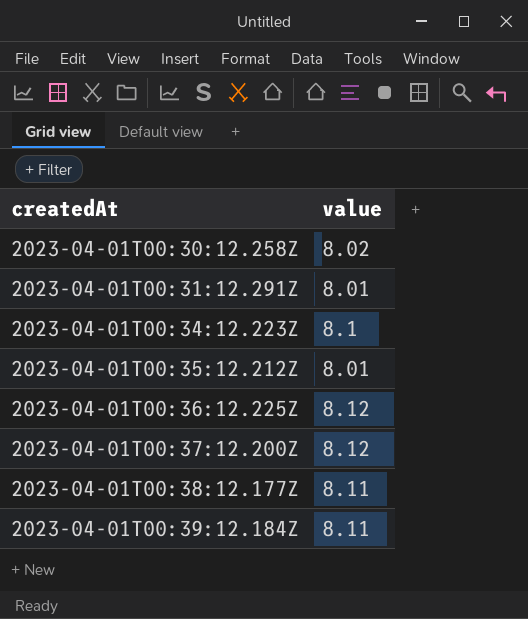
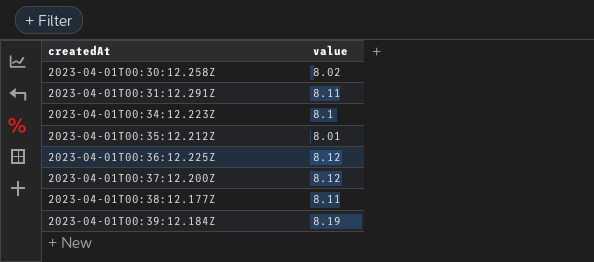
2023-04-01T00:31:12.291Z | value: 8.01 -> 8.11
2023-04-01T00:39:12.184Z | value: 8.11 -> 8.19

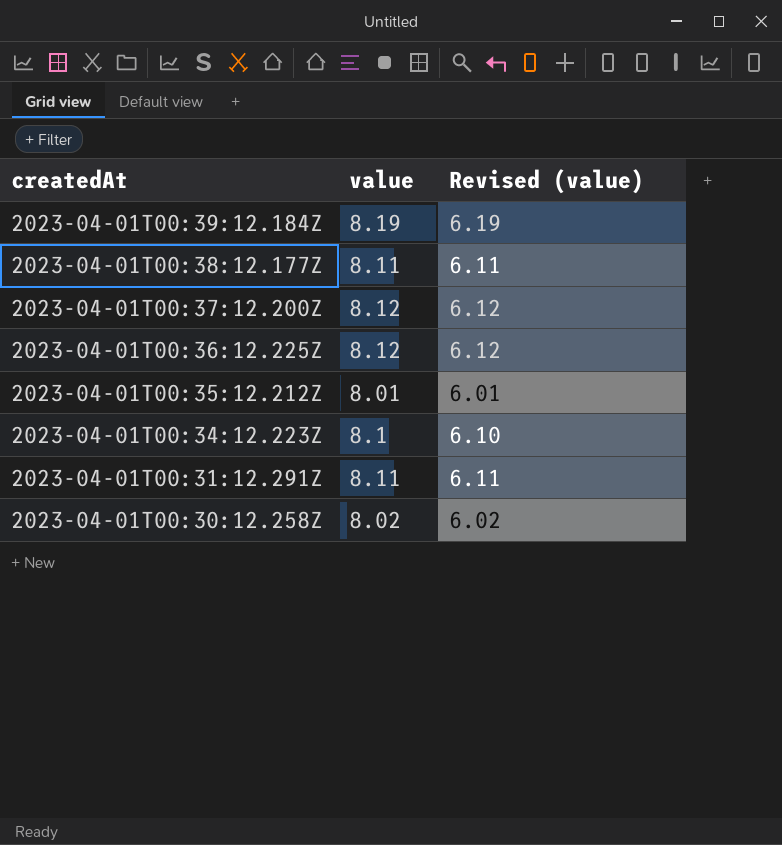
row order: createdAt ascending -> createdAt descending
column Revised (value) | formula: none -> [value] - 2

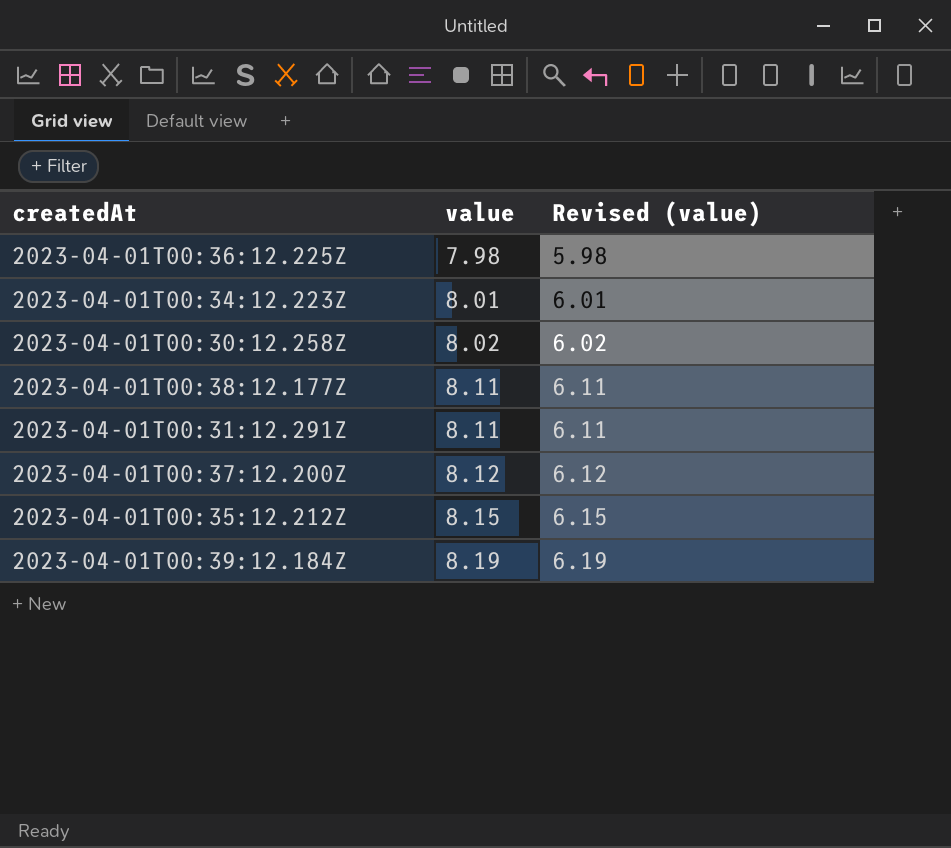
row order: createdAt descending -> value ascending
2023-04-01T00:36:12.225Z | value: 8.12 -> 7.98
2023-04-01T00:36:12.225Z | Revised (value): 6.12 -> 5.98
2023-04-01T00:34:12.223Z | value: 8.1 -> 8.01
2023-04-01T00:34:12.223Z | Revised (value): 6.10 -> 6.01
2023-04-01T00:35:12.212Z | value: 8.01 -> 8.15
2023-04-01T00:35:12.212Z | Revised (value): 6.01 -> 6.15

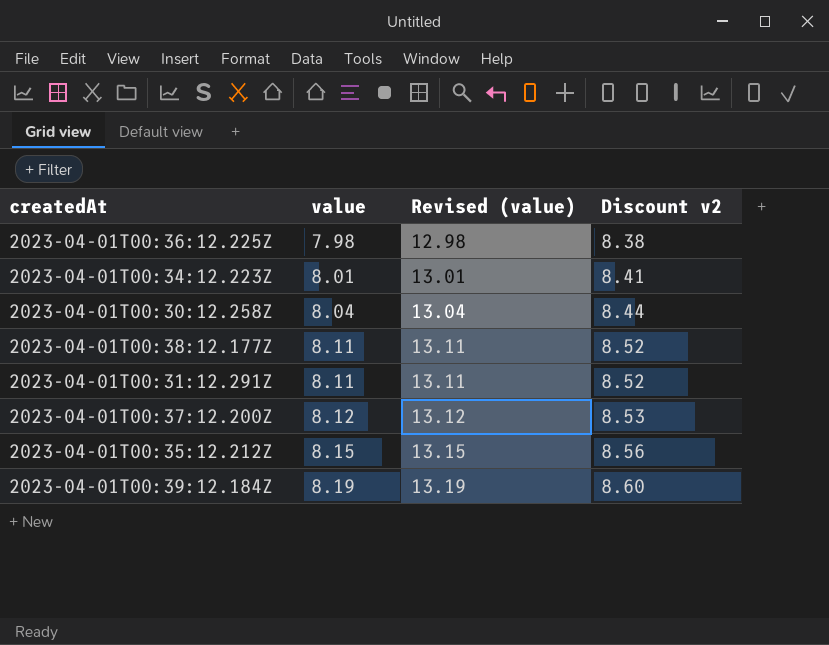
column Revised (value) | formula: [value] - 2 -> [value] + 5
column Discount v2 | formula: none -> [value] * 1.05
2023-04-01T00:30:12.258Z | value: 8.02 -> 8.04

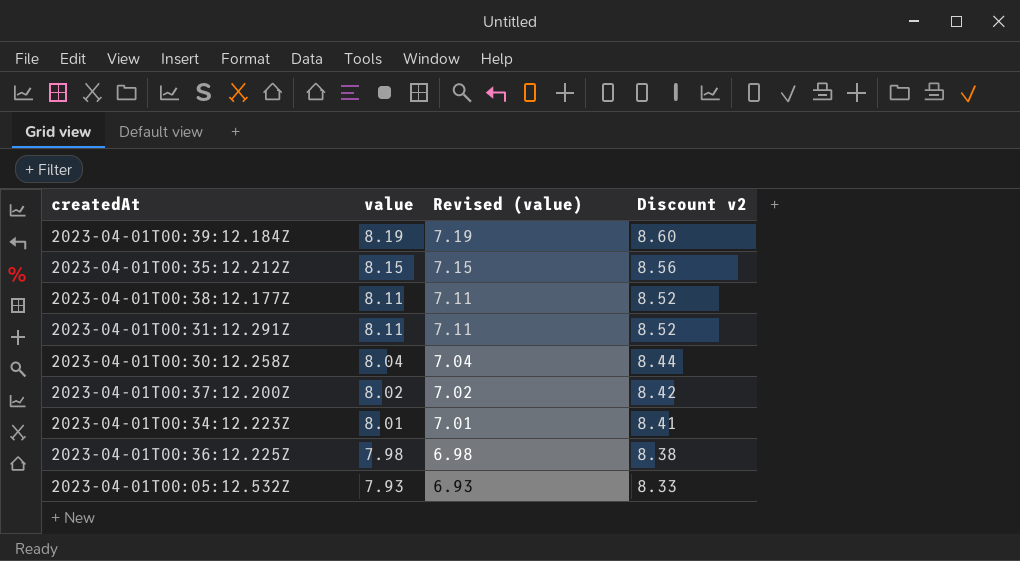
row order: value ascending -> value descending
column Revised (value) | formula: [value] + 5 -> [value] - 1
2023-04-01T00:37:12.200Z | value: 8.12 -> 8.02
2023-04-01T00:37:12.200Z | Discount v2: 8.53 -> 8.42
row 2023-04-01T00:05:12.532Z: none -> 7.93 | 6.93 | 8.33

